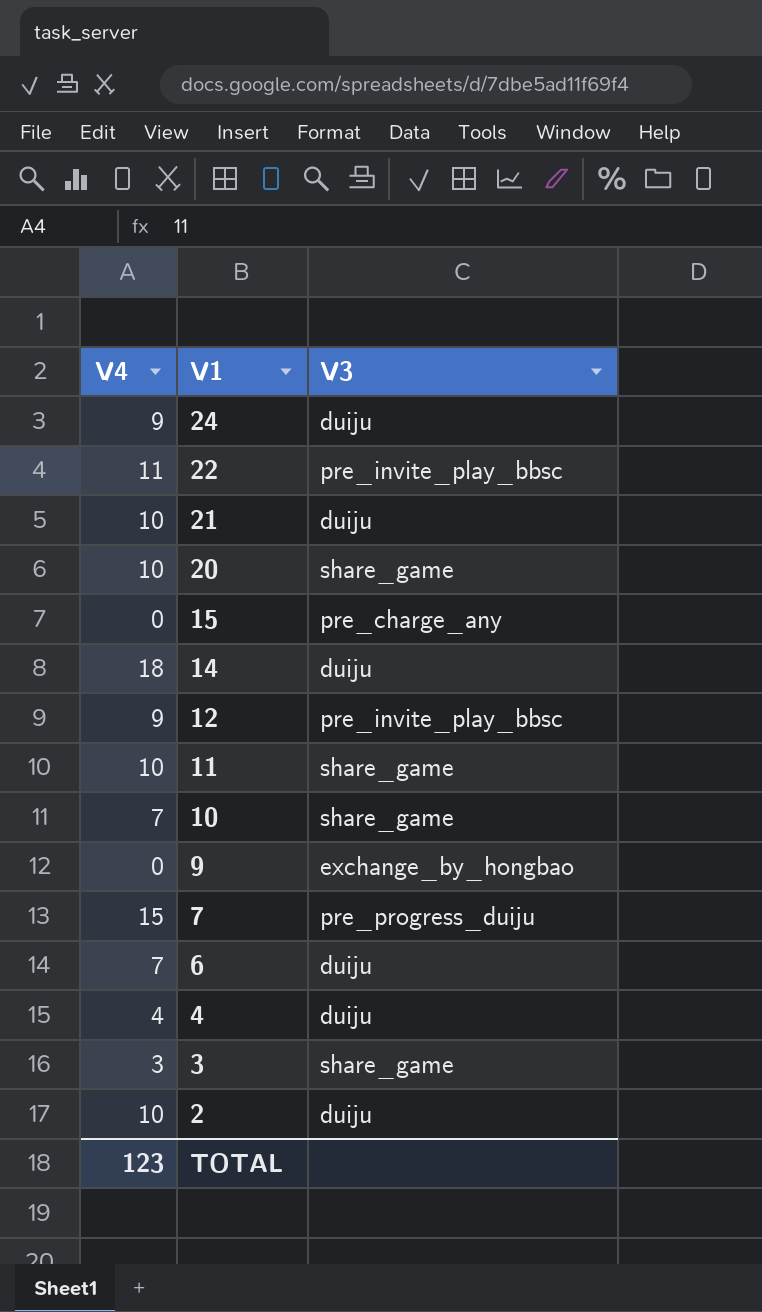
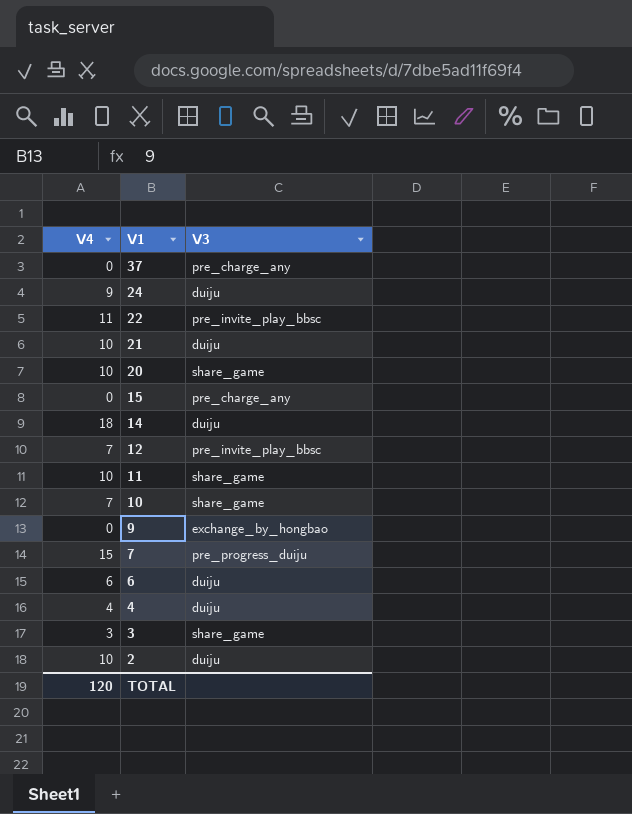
row 37: none -> 0 | pre_charge_any
12 | V4: 9 -> 7
6 | V4: 7 -> 6
TOTAL | V4: 123 -> 120

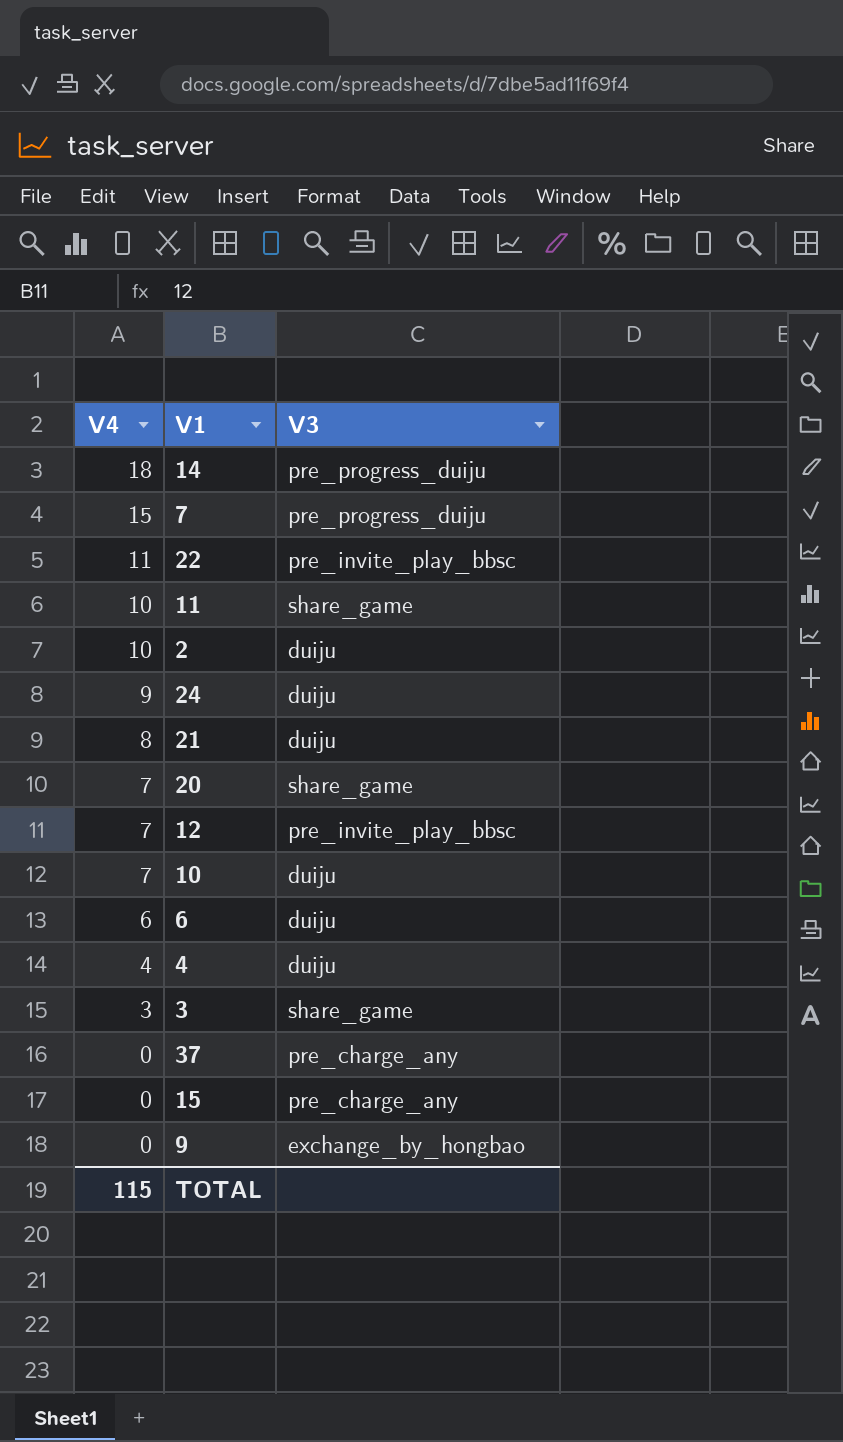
row order: V1 descending -> V4 descending
14 | V3: duiju -> pre_progress_duiju
21 | V4: 10 -> 8
20 | V4: 10 -> 7
10 | V3: share_game -> duiju
TOTAL | V4: 120 -> 115

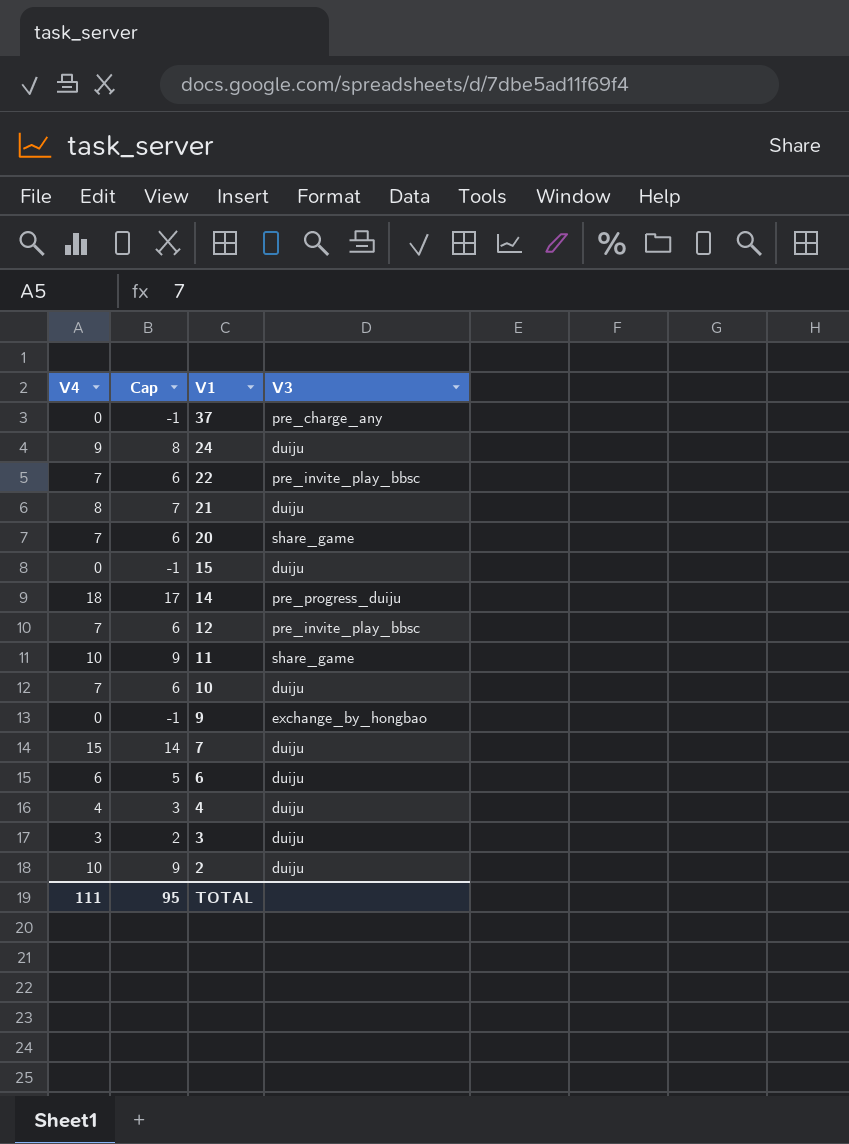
row order: V4 descending -> V1 descending
column Cap | formula: none -> [V4] - 1
22 | V4: 11 -> 7
15 | V3: pre_charge_any -> duiju
7 | V3: pre_progress_duiju -> duiju
3 | V3: share_game -> duiju
TOTAL | V4: 115 -> 111

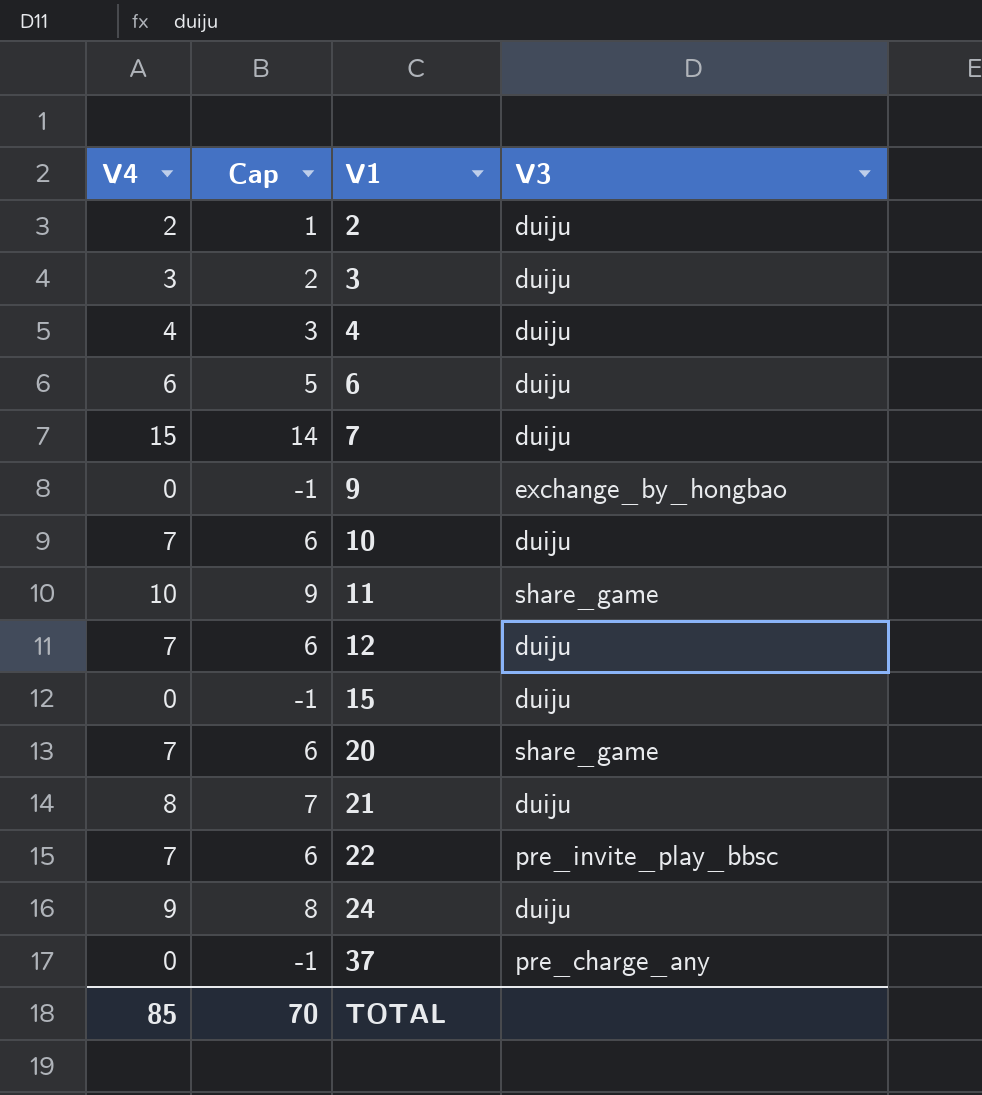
row order: V1 descending -> V1 ascending
row 14: 18 | 17 | pre_progress_duiju -> none
2 | V4: 10 -> 2
2 | Cap: 9 -> 1
12 | V3: pre_invite_play_bbsc -> duiju
TOTAL | V4: 111 -> 85
TOTAL | Cap: 95 -> 70

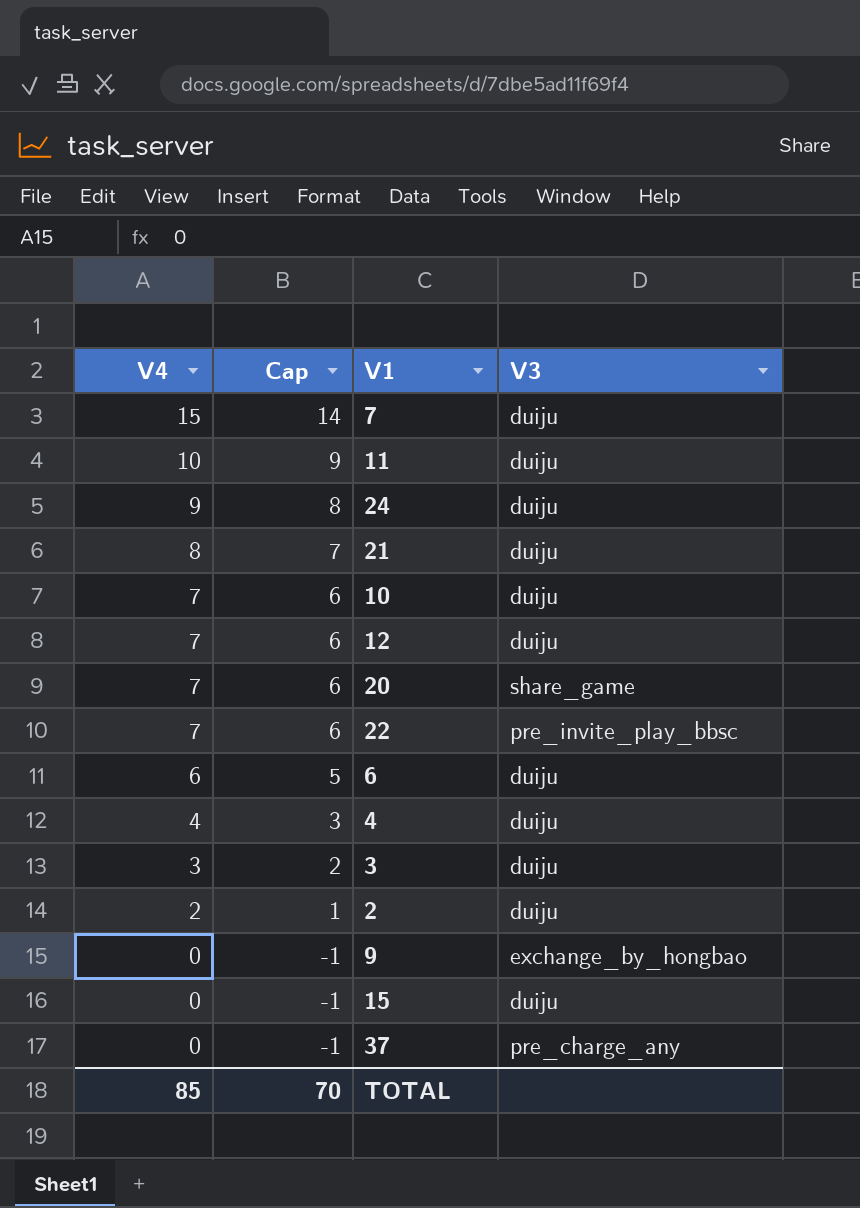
row order: V1 ascending -> V4 descending
11 | V3: share_game -> duiju

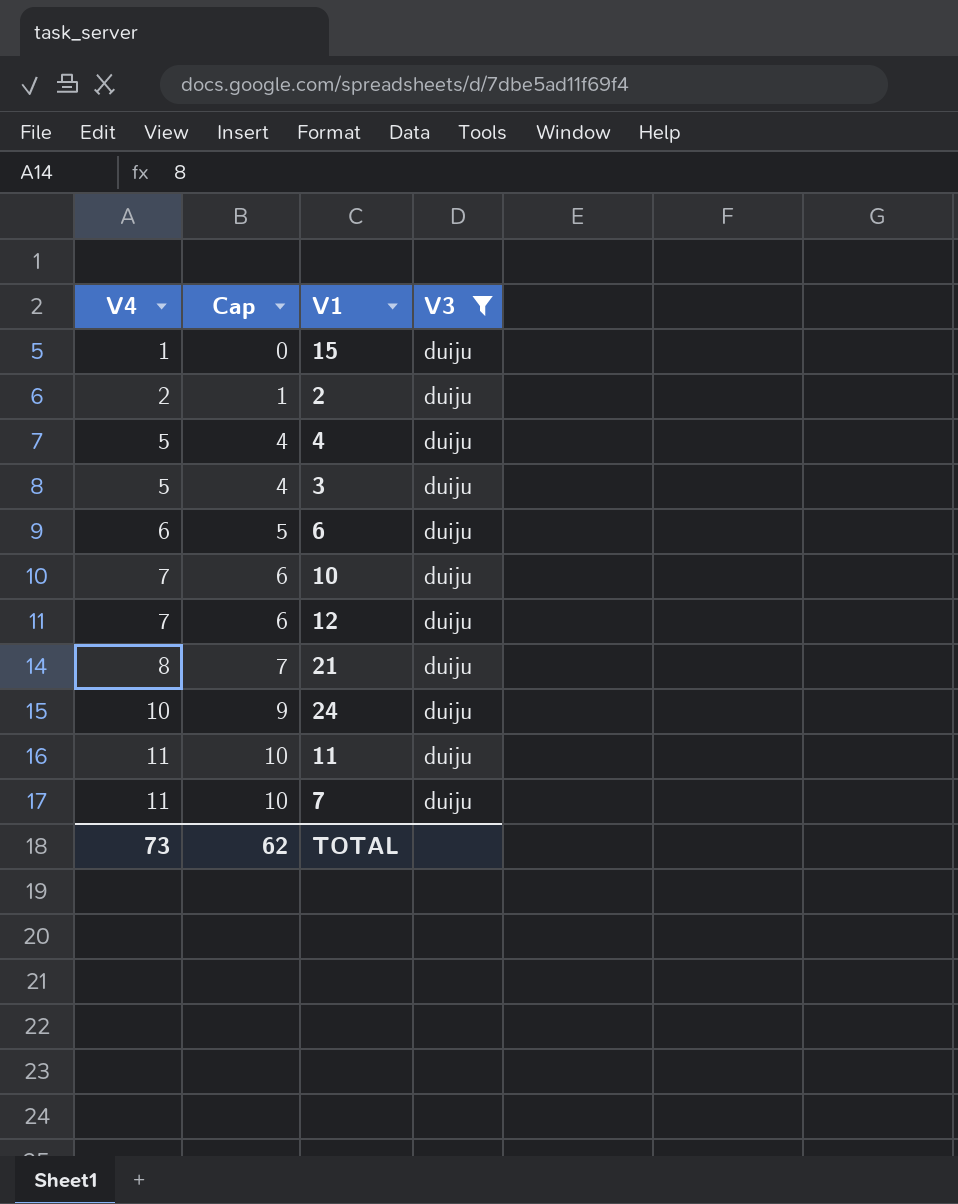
filter: none -> V3 = duiju
row order: V4 descending -> V4 ascending
15 | V4: 0 -> 1
15 | Cap: -1 -> 0
4 | V4: 4 -> 5
4 | Cap: 3 -> 4
3 | V4: 3 -> 5
3 | Cap: 2 -> 4
24 | V4: 9 -> 10
24 | Cap: 8 -> 9
11 | V4: 10 -> 11
11 | Cap: 9 -> 10
7 | V4: 15 -> 11
7 | Cap: 14 -> 10
TOTAL | V4: 85 -> 73
TOTAL | Cap: 70 -> 62

